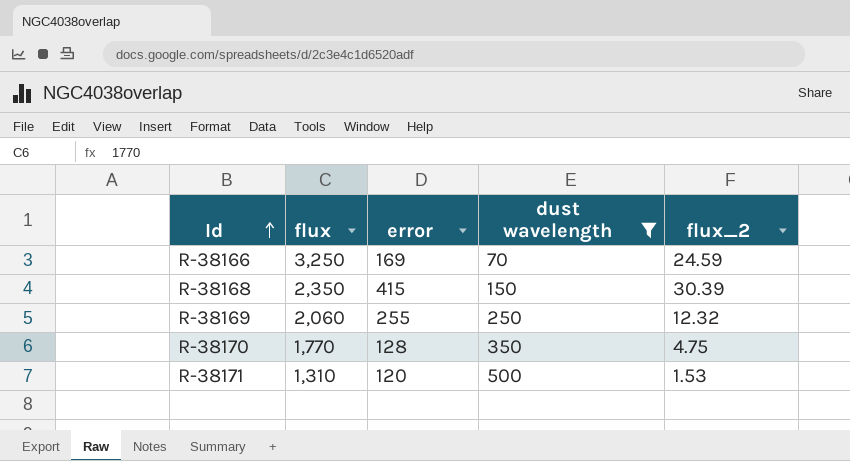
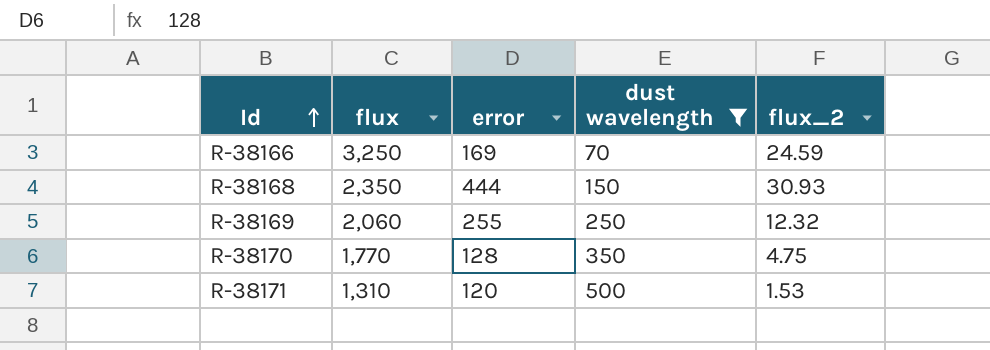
R-38168 | error: 415 -> 444
R-38168 | flux_2: 30.39 -> 30.93

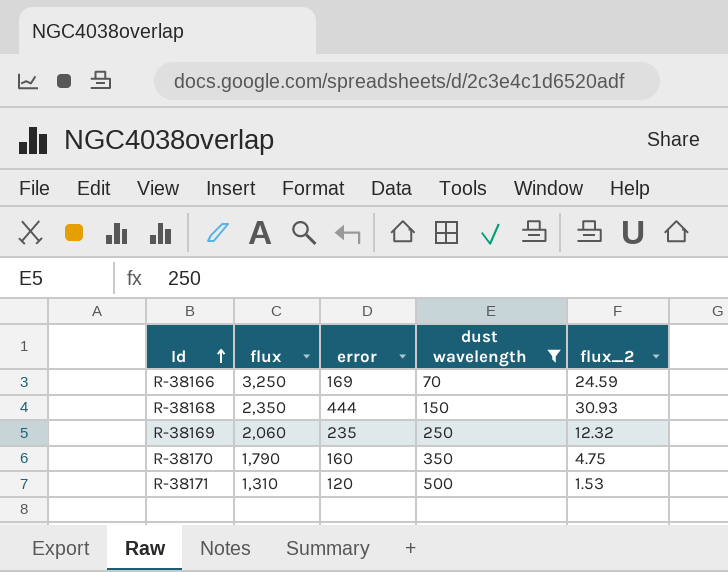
R-38169 | error: 255 -> 235
R-38170 | flux: 1,770 -> 1,790
R-38170 | error: 128 -> 160

